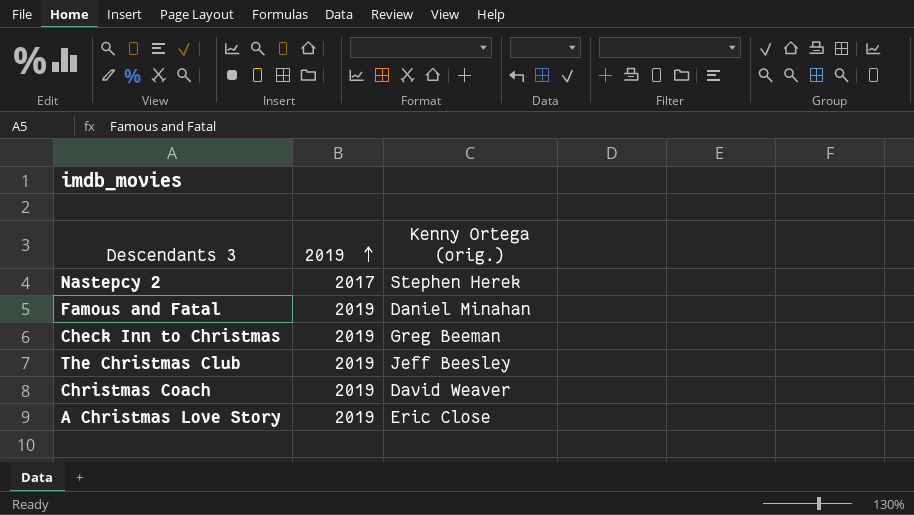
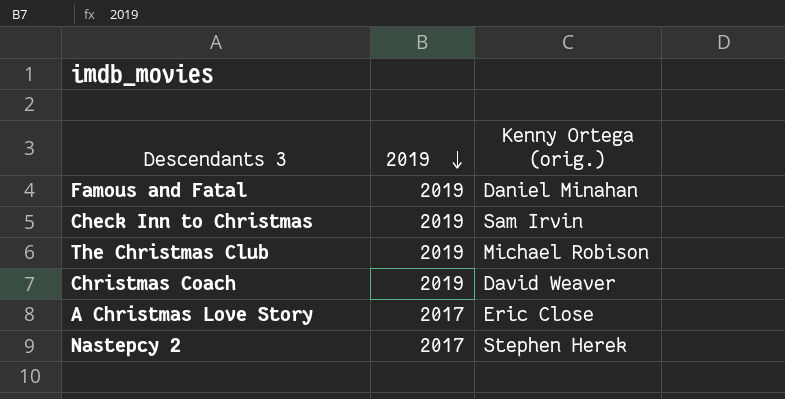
row order: 2019 ascending -> 2019 descending
Check Inn to Christmas | Kenny Ortega (orig.): Greg Beeman -> Sam Irvin
The Christmas Club | Kenny Ortega (orig.): Jeff Beesley -> Michael Robison
A Christmas Love Story | 2019: 2019 -> 2017

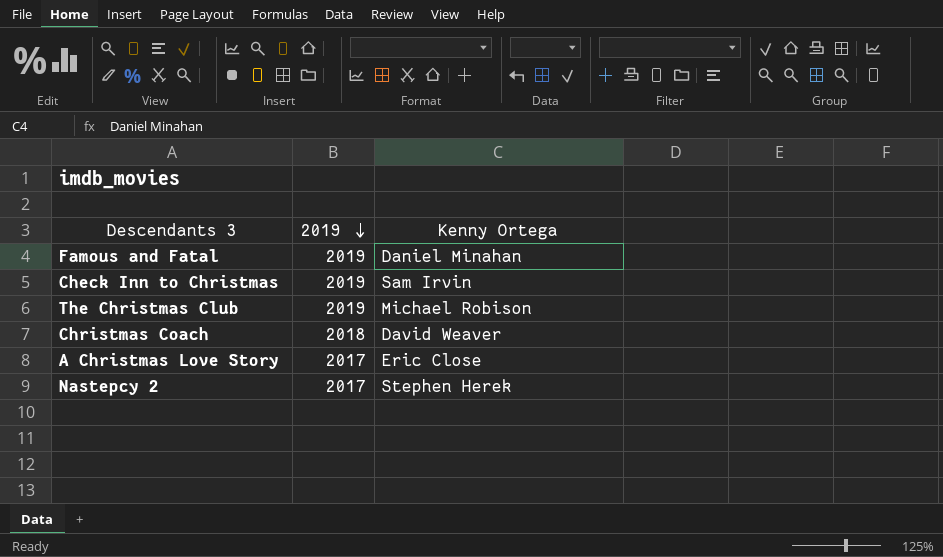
column name: Kenny Ortega (orig.) -> Kenny Ortega
Christmas Coach | 2019: 2019 -> 2018

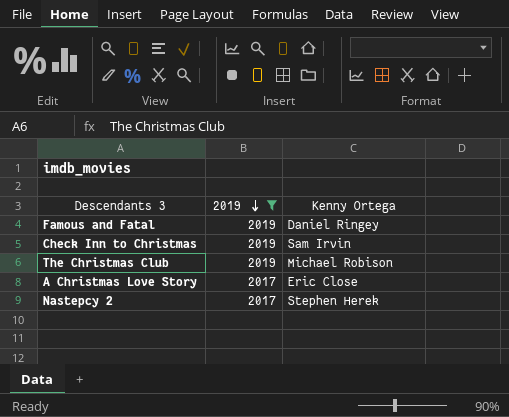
filter: none -> 2019 != 2018
Famous and Fatal | Kenny Ortega: Daniel Minahan -> Daniel Ringey

